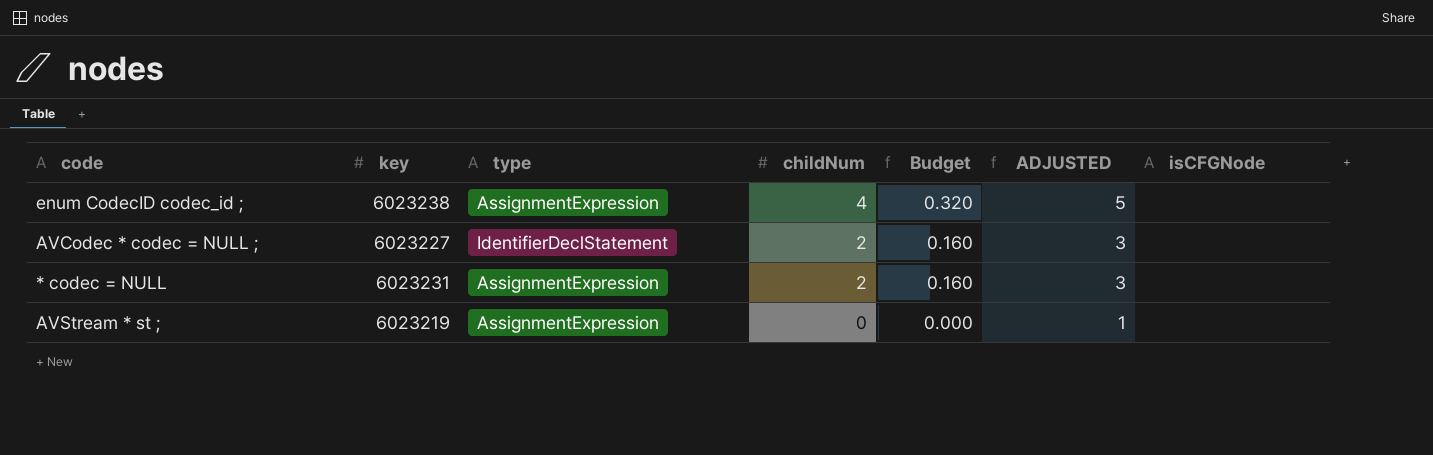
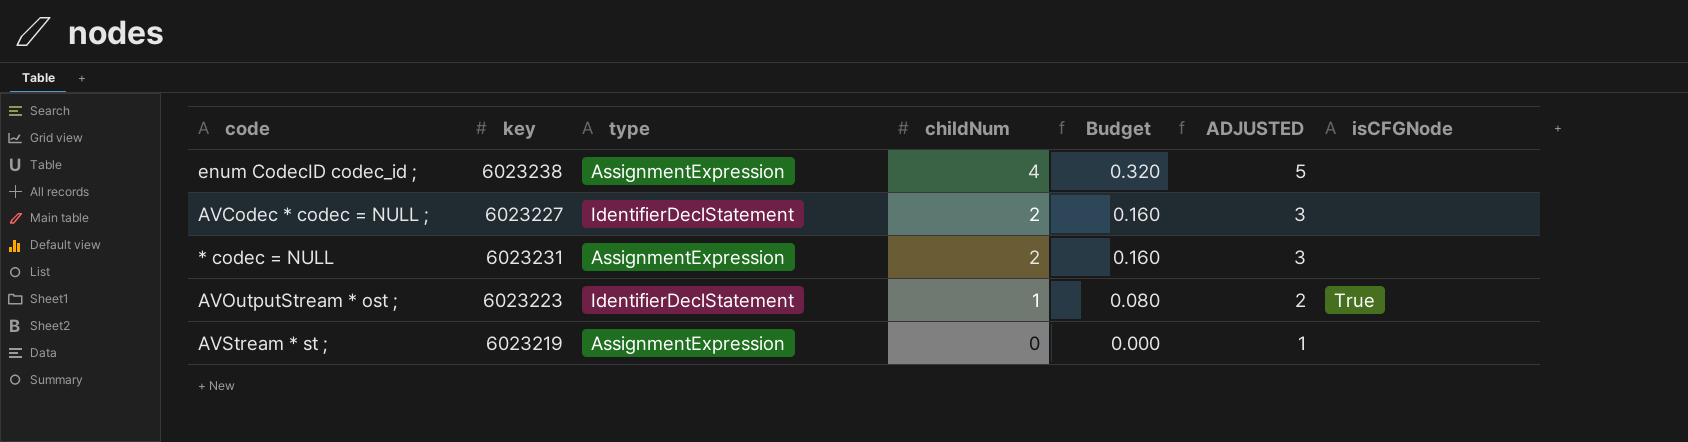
row AVOutputStream * ost ;: none -> 6023223 | IdentifierDeclStatement | 1 | 0.080 | 2 | True

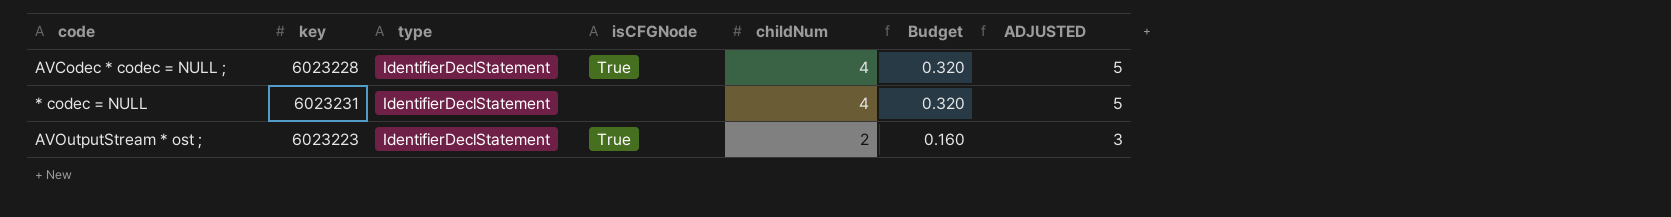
column isCFGNode | position: 7 -> 4
row enum CodecID codec_id ;: 6023238 | AssignmentExpression | 4 | 0.320 | 5 | none -> none
row AVStream * st ;: 6023219 | AssignmentExpression | 0 | 0.000 | 1 | none -> none
AVCodec * codec = NULL ; | key: 6023227 -> 6023228
AVCodec * codec = NULL ; | isCFGNode: none -> True
AVCodec * codec = NULL ; | childNum: 2 -> 4
AVCodec * codec = NULL ; | Budget: 0.160 -> 0.320
AVCodec * codec = NULL ; | ADJUSTED: 3 -> 5
* codec = NULL | type: AssignmentExpression -> IdentifierDeclStatement
* codec = NULL | childNum: 2 -> 4
* codec = NULL | Budget: 0.160 -> 0.320
* codec = NULL | ADJUSTED: 3 -> 5
AVOutputStream * ost ; | childNum: 1 -> 2
AVOutputStream * ost ; | Budget: 0.080 -> 0.160
AVOutputStream * ost ; | ADJUSTED: 2 -> 3

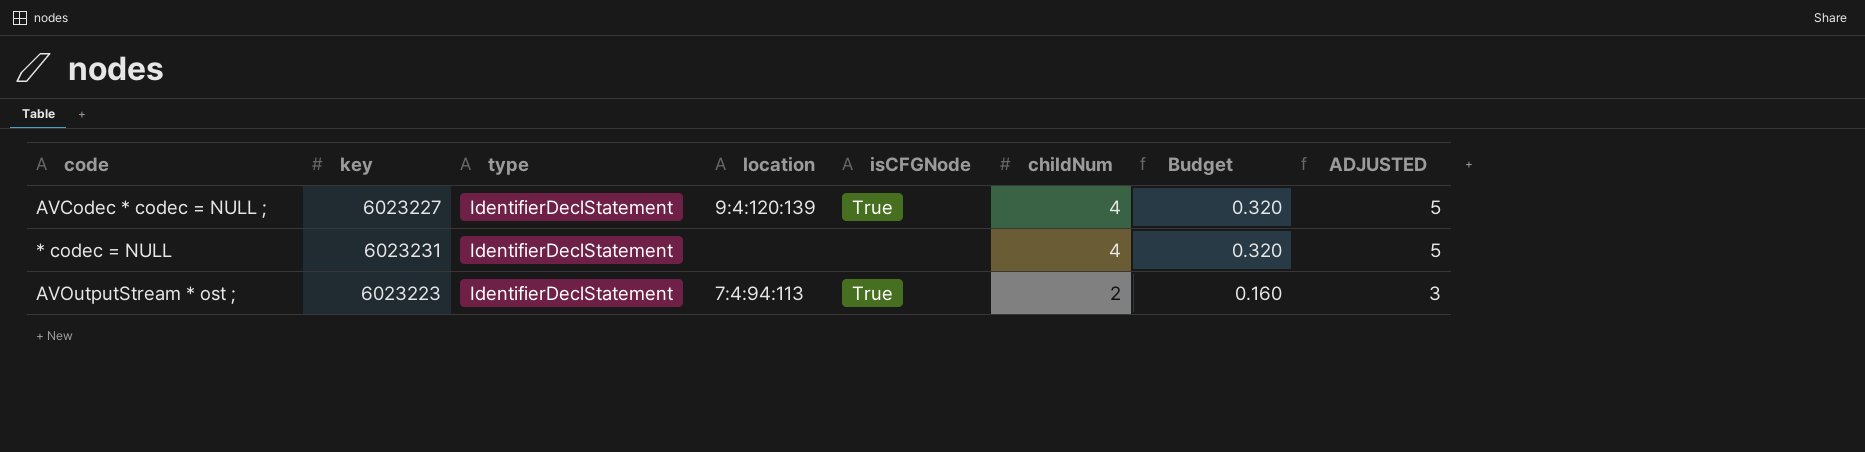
column location | position: none -> 4
AVCodec * codec = NULL ; | key: 6023228 -> 6023227

